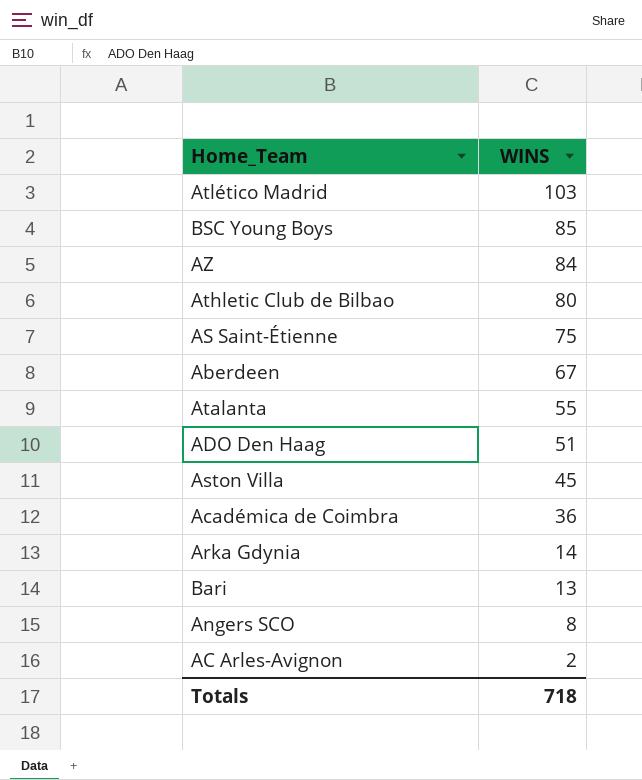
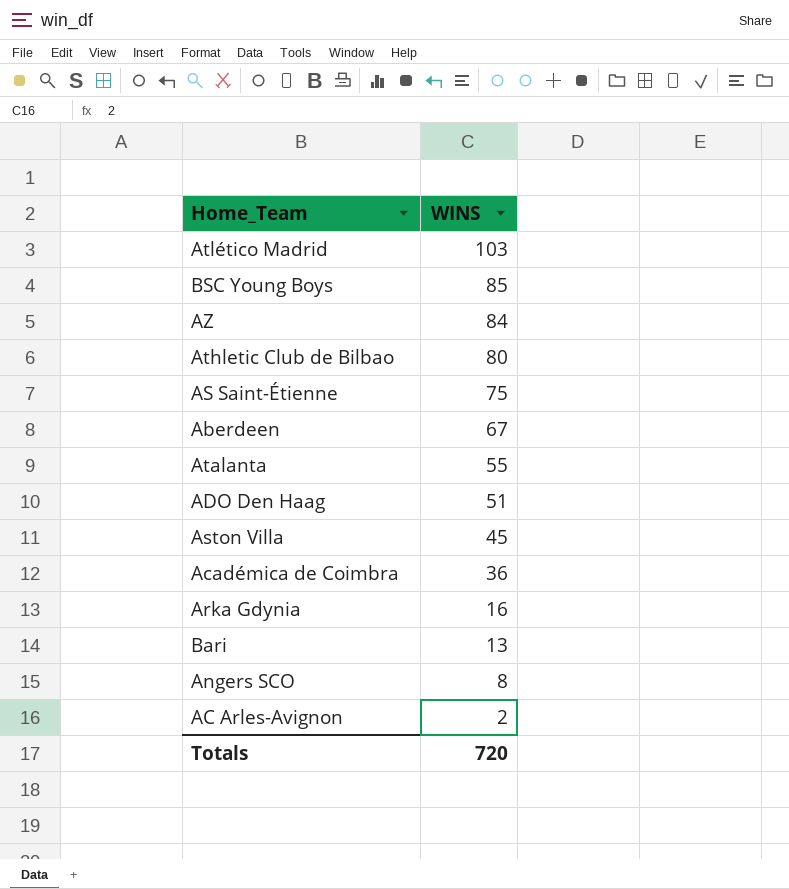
Arka Gdynia | WINS: 14 -> 16
Totals | WINS: 718 -> 720

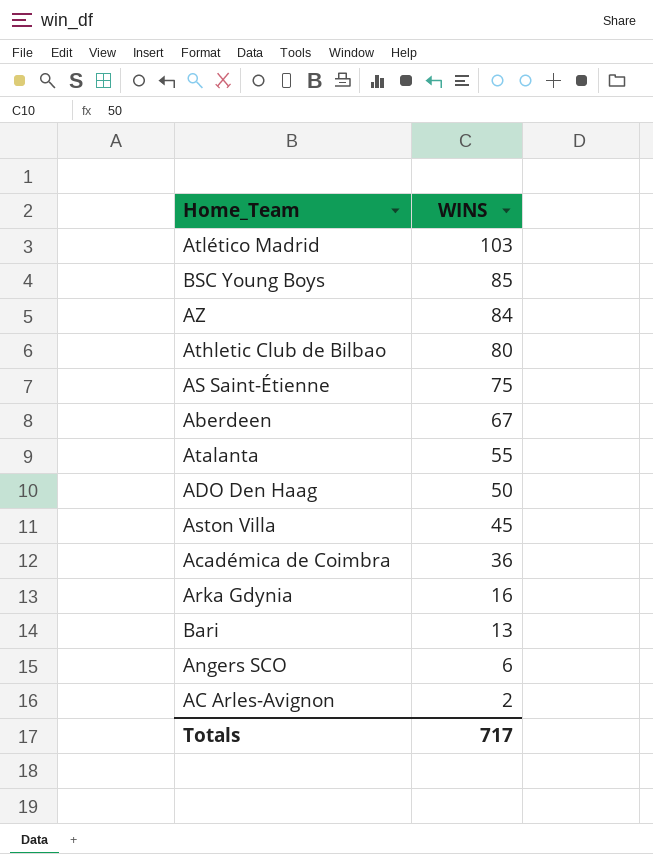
ADO Den Haag | WINS: 51 -> 50
Angers SCO | WINS: 8 -> 6
Totals | WINS: 720 -> 717

